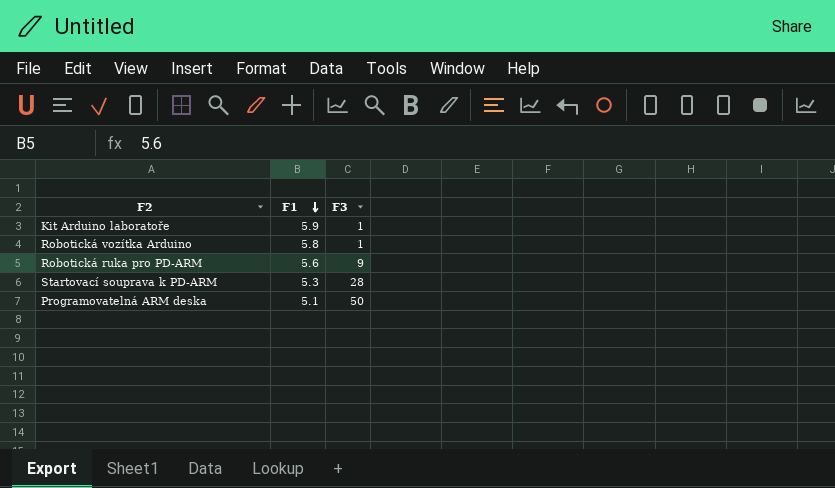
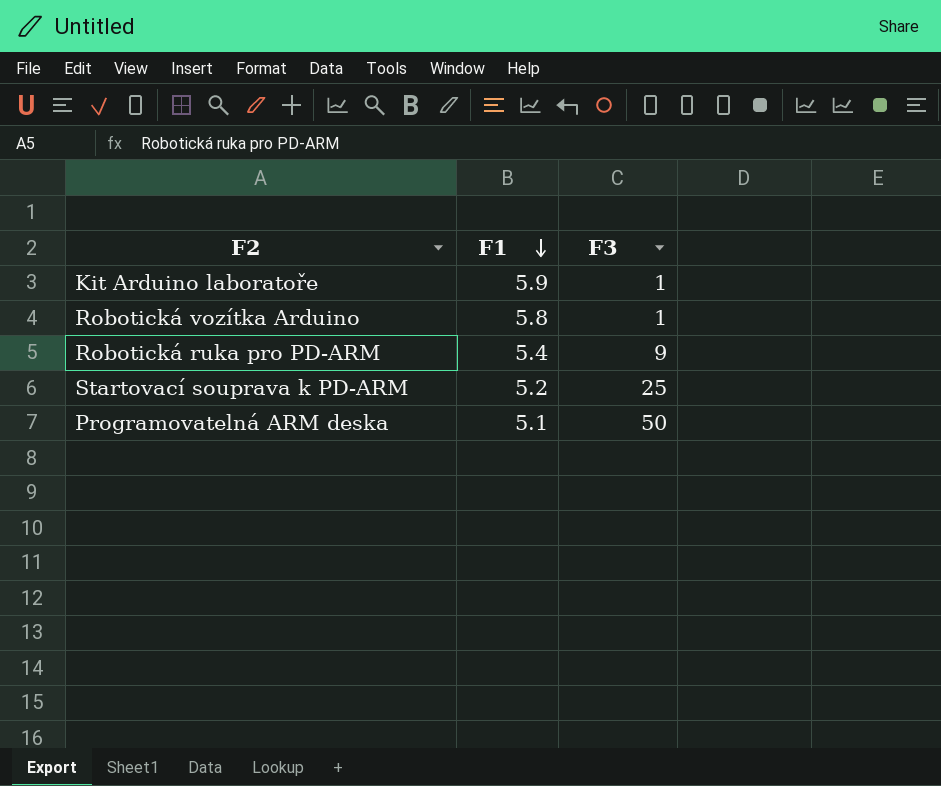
Robotická ruka pro PD-ARM | F1: 5.6 -> 5.4
Startovací souprava k PD-ARM | F1: 5.3 -> 5.2
Startovací souprava k PD-ARM | F3: 28 -> 25

